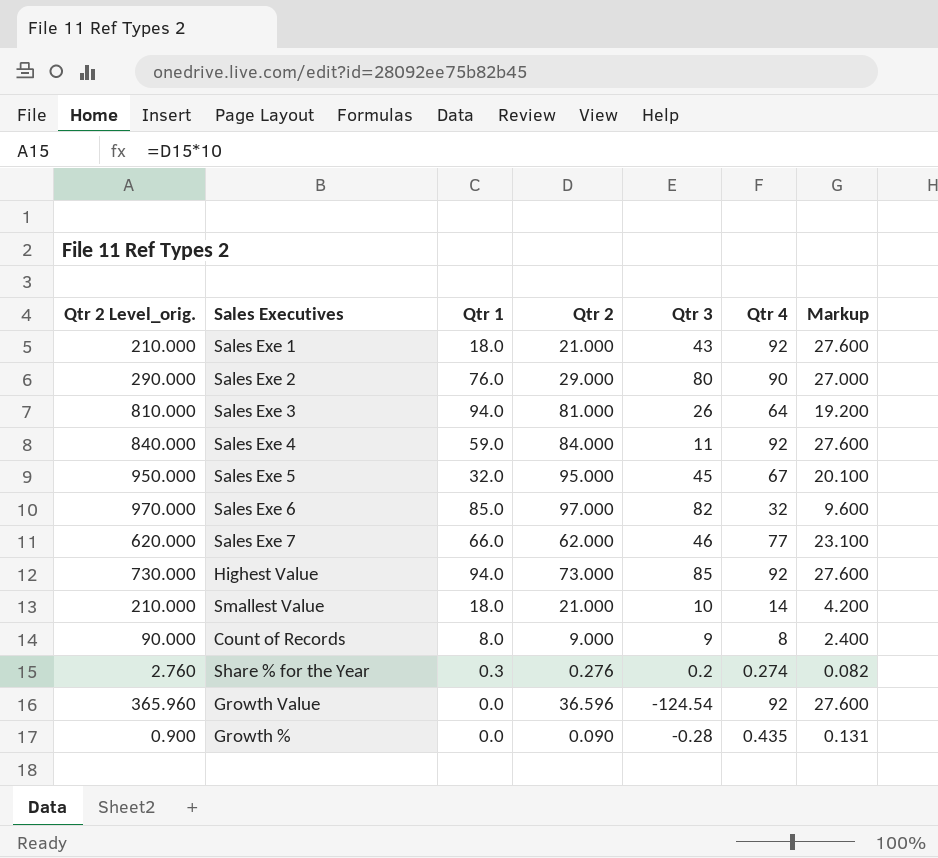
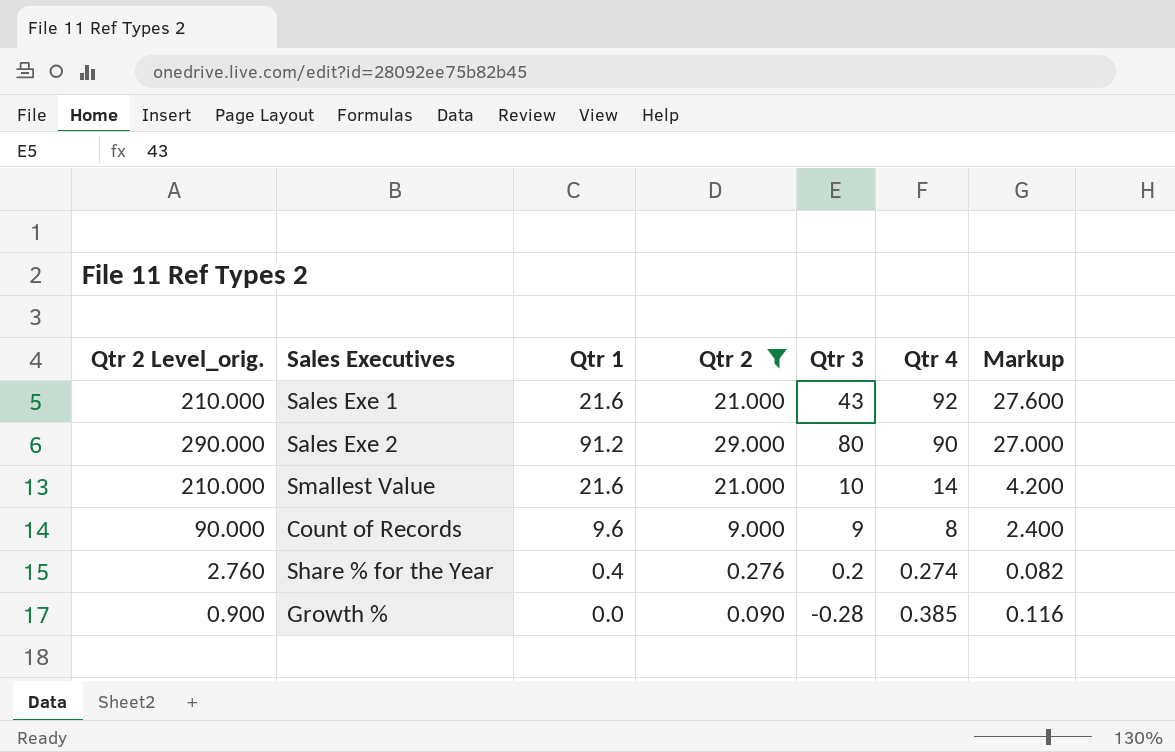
filter: none -> Qtr 2 <= 29.000
Sales Exe 1 | Qtr 1: 18.0 -> 21.6
Sales Exe 2 | Qtr 1: 76.0 -> 91.2
Smallest Value | Qtr 1: 18.0 -> 21.6
Count of Records | Qtr 1: 8.0 -> 9.6
Share % for the Year | Qtr 1: 0.3 -> 0.4
Growth % | Qtr 4: 0.435 -> 0.385
Growth % | Markup: 0.131 -> 0.116

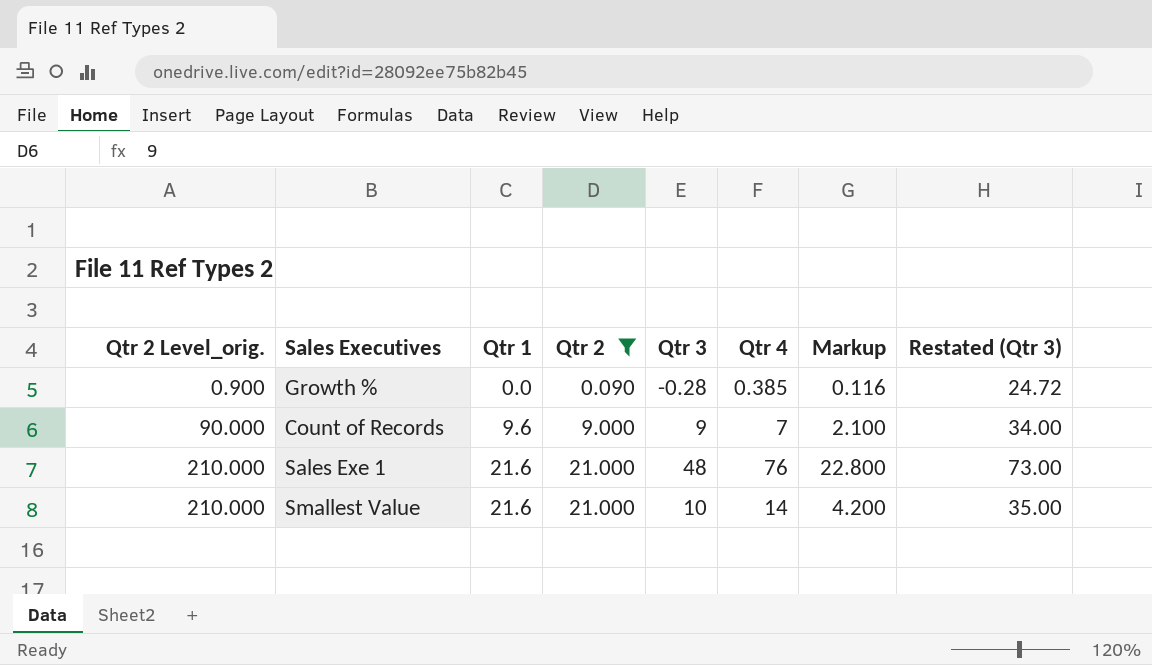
row order: none -> Qtr 2 Level_orig. ascending
column Restated (Qtr 3) | formula: none -> [Qtr 3] + 25
row Sales Exe 2: 290.000 | 91.2 | 29.000 | 80 | 90 | 27.000 -> none
row Share % for the Year: 2.760 | 0.4 | 0.276 | 0.2 | 0.274 | 0.082 -> none
Count of Records | Qtr 4: 8 -> 7
Count of Records | Markup: 2.400 -> 2.100
Sales Exe 1 | Qtr 3: 43 -> 48
Sales Exe 1 | Qtr 4: 92 -> 76
Sales Exe 1 | Markup: 27.600 -> 22.800

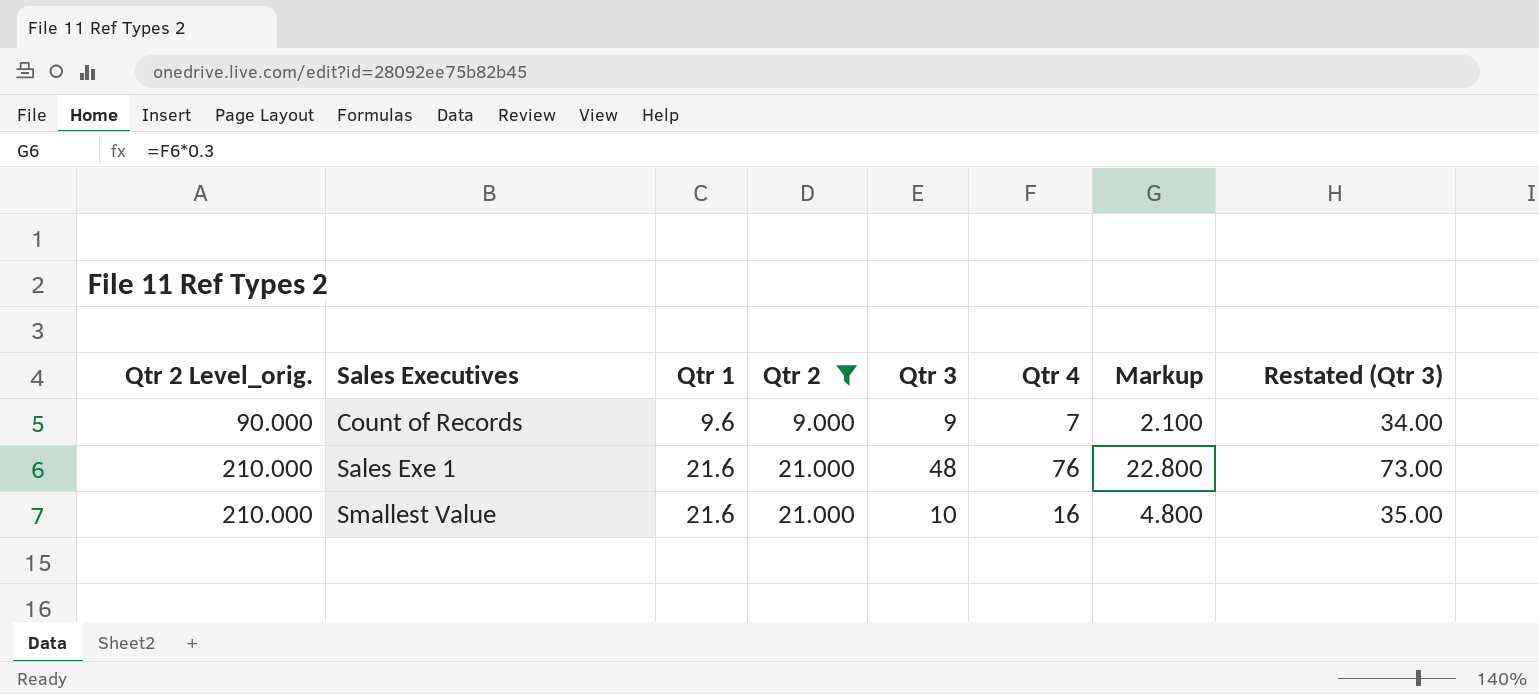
row Growth %: 0.900 | 0.0 | 0.090 | -0.28 | 0.385 | 0.116 | 24.72 -> none
Smallest Value | Qtr 4: 14 -> 16
Smallest Value | Markup: 4.200 -> 4.800

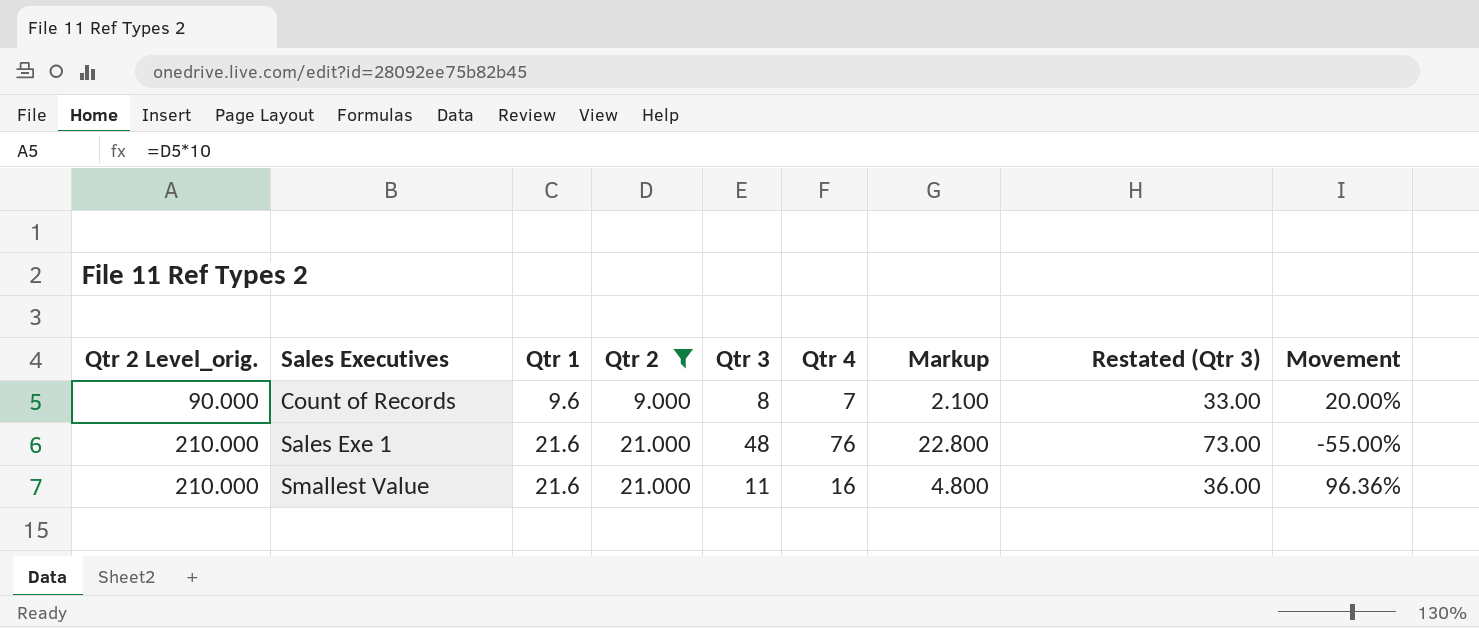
column Movement | formula: none -> ([Qtr 1] - [Qtr 3]) / [Qtr 3]
Count of Records | Qtr 3: 9 -> 8
Count of Records | Restated (Qtr 3): 34.00 -> 33.00
Smallest Value | Qtr 3: 10 -> 11
Smallest Value | Restated (Qtr 3): 35.00 -> 36.00

